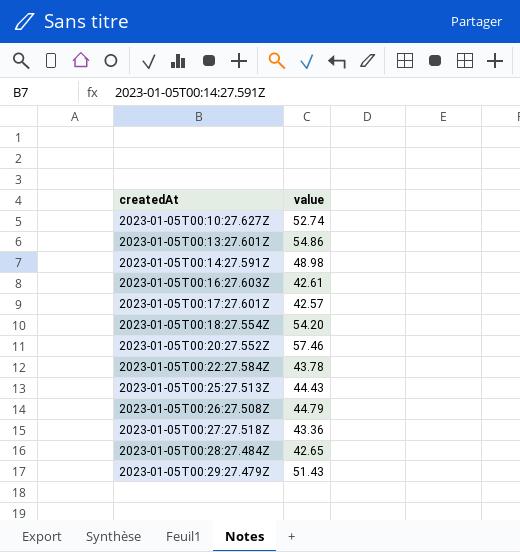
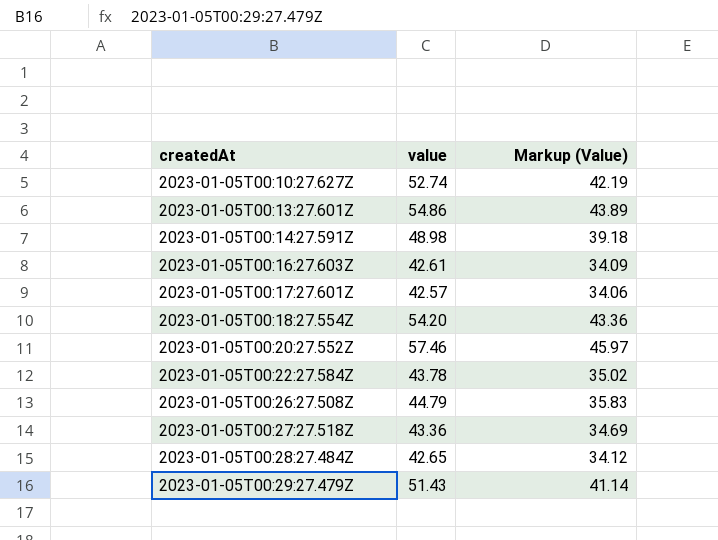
column Markup (Value) | formula: none -> [value] * 0.8
row 2023-01-05T00:25:27.513Z: 44.43 -> none

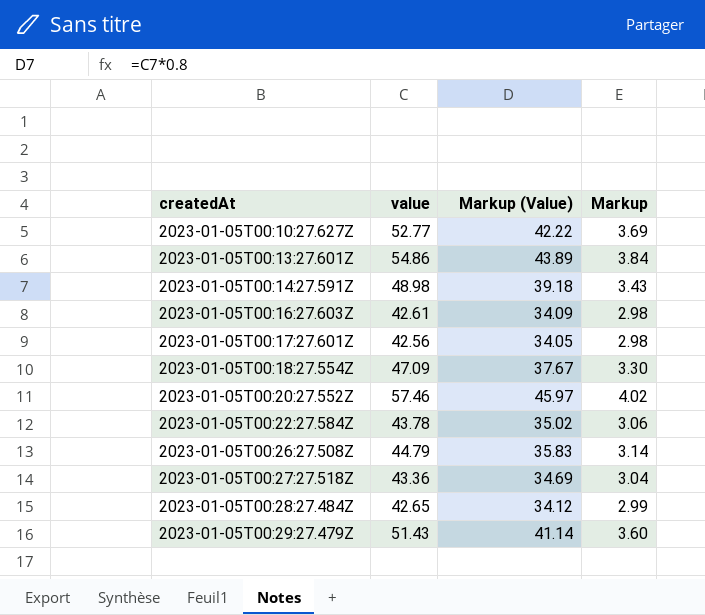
column Markup | formula: none -> [value] * 0.07
2023-01-05T00:10:27.627Z | value: 52.74 -> 52.77
2023-01-05T00:10:27.627Z | Markup (Value): 42.19 -> 42.22
2023-01-05T00:17:27.601Z | value: 42.57 -> 42.56
2023-01-05T00:17:27.601Z | Markup (Value): 34.06 -> 34.05
2023-01-05T00:18:27.554Z | value: 54.20 -> 47.09
2023-01-05T00:18:27.554Z | Markup (Value): 43.36 -> 37.67

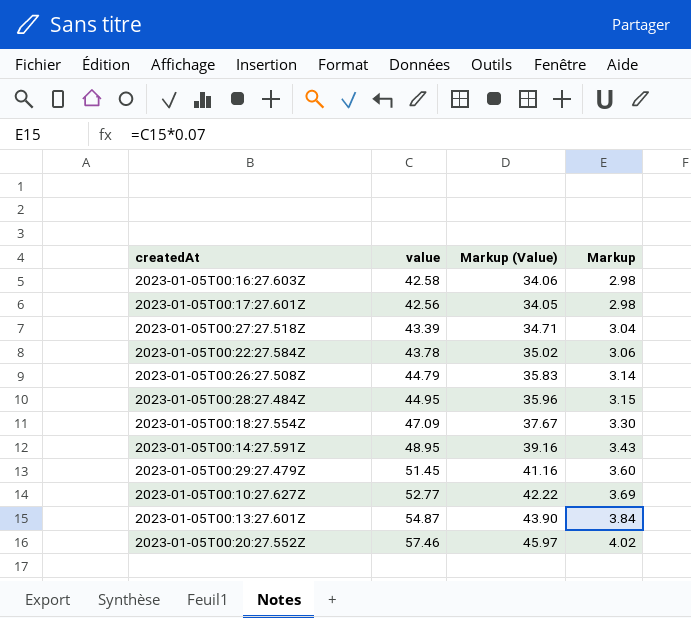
row order: createdAt ascending -> Markup ascending
2023-01-05T00:16:27.603Z | value: 42.61 -> 42.58
2023-01-05T00:16:27.603Z | Markup (Value): 34.09 -> 34.06
2023-01-05T00:27:27.518Z | value: 43.36 -> 43.39
2023-01-05T00:27:27.518Z | Markup (Value): 34.69 -> 34.71
2023-01-05T00:28:27.484Z | value: 42.65 -> 44.95
2023-01-05T00:28:27.484Z | Markup (Value): 34.12 -> 35.96
2023-01-05T00:28:27.484Z | Markup: 2.99 -> 3.15
2023-01-05T00:14:27.591Z | value: 48.98 -> 48.95
2023-01-05T00:14:27.591Z | Markup (Value): 39.18 -> 39.16
2023-01-05T00:29:27.479Z | value: 51.43 -> 51.45
2023-01-05T00:29:27.479Z | Markup (Value): 41.14 -> 41.16
2023-01-05T00:13:27.601Z | value: 54.86 -> 54.87
2023-01-05T00:13:27.601Z | Markup (Value): 43.89 -> 43.90

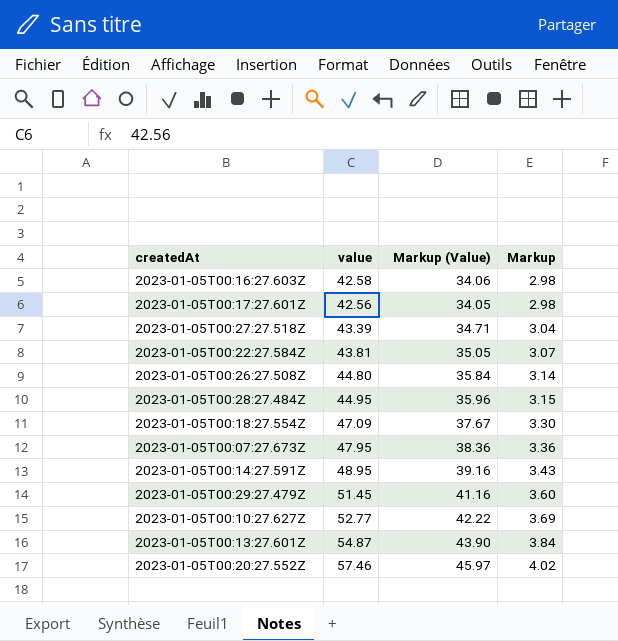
2023-01-05T00:22:27.584Z | value: 43.78 -> 43.81
2023-01-05T00:22:27.584Z | Markup (Value): 35.02 -> 35.05
2023-01-05T00:22:27.584Z | Markup: 3.06 -> 3.07
2023-01-05T00:26:27.508Z | value: 44.79 -> 44.80
2023-01-05T00:26:27.508Z | Markup (Value): 35.83 -> 35.84
row 2023-01-05T00:07:27.673Z: none -> 47.95 | 38.36 | 3.36

